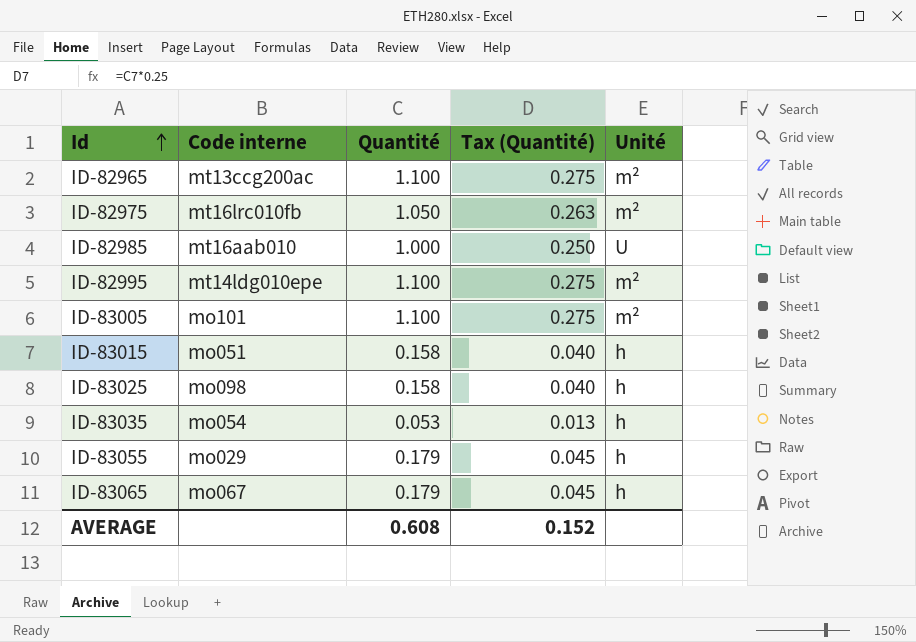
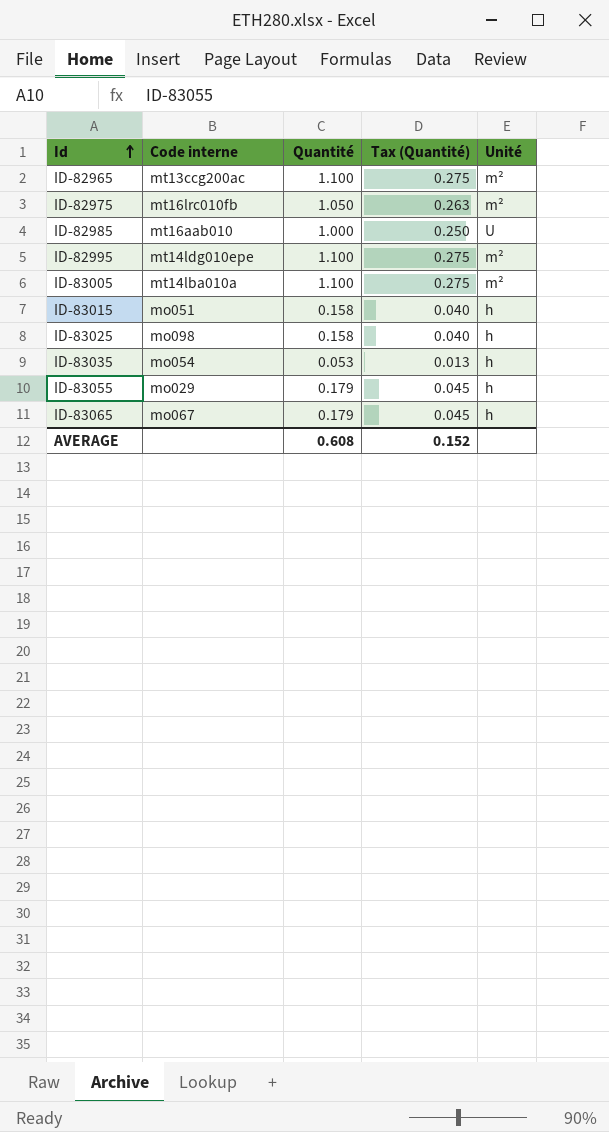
ID-83005 | Code interne: mo101 -> mt14lba010a

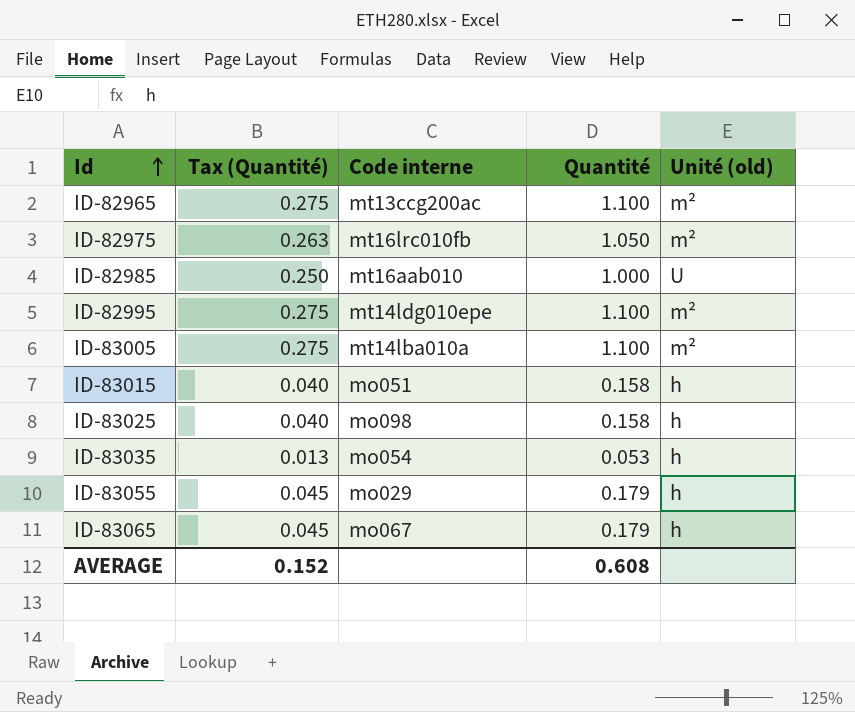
column Tax (Quantité) | position: 4 -> 2
column name: Unité -> Unité (old)

